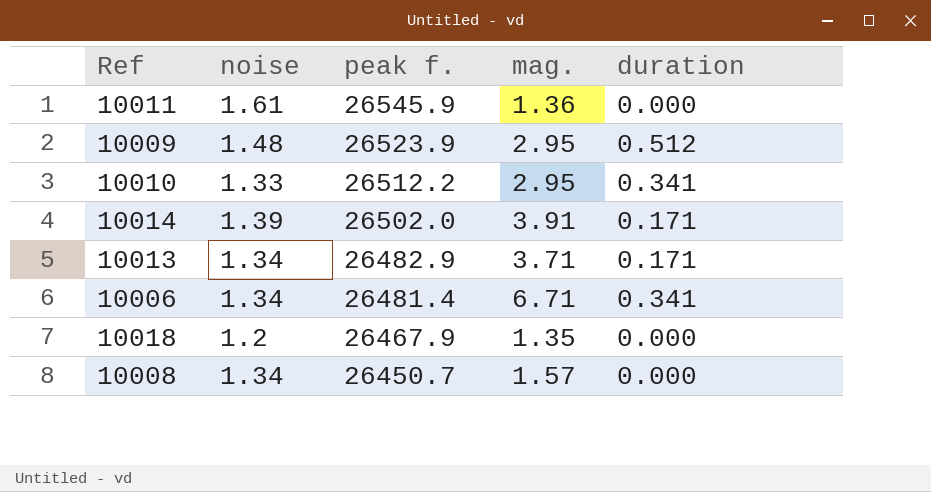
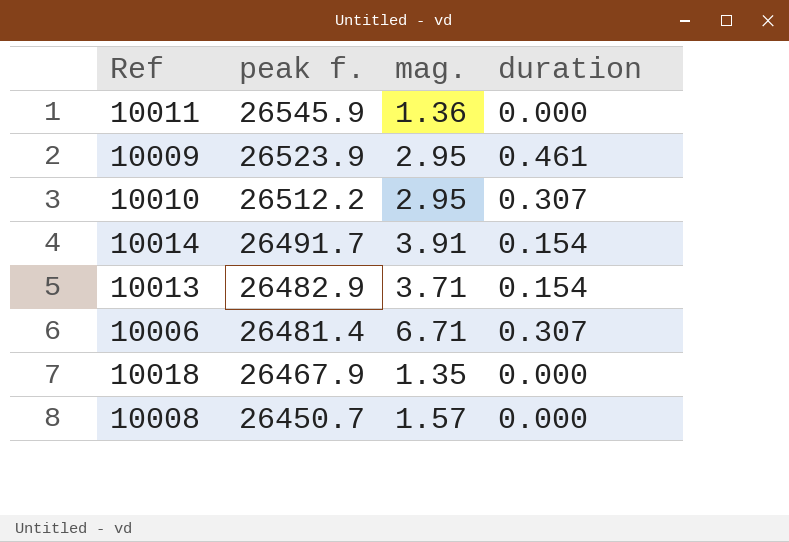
column noise | position: 2 -> none
10009 | duration: 0.512 -> 0.461
10010 | duration: 0.341 -> 0.307
10014 | peak f.: 26502.0 -> 26491.7
10014 | duration: 0.171 -> 0.154
10013 | duration: 0.171 -> 0.154
10006 | duration: 0.341 -> 0.307

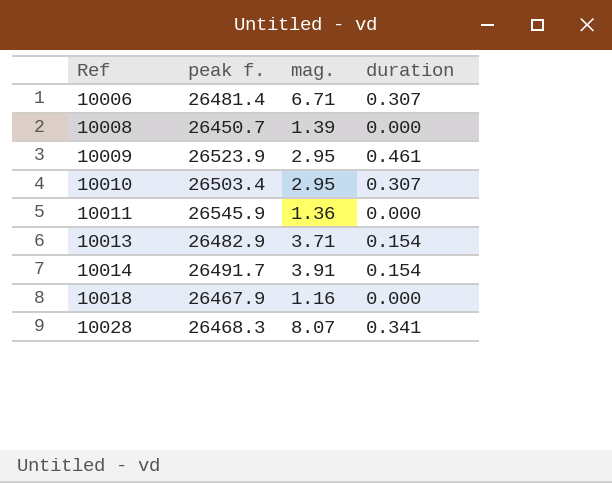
row order: peak f. descending -> Ref ascending
10008 | mag.: 1.57 -> 1.39
10010 | peak f.: 26512.2 -> 26503.4
10018 | mag.: 1.35 -> 1.16
row 10028: none -> 26468.3 | 8.07 | 0.341

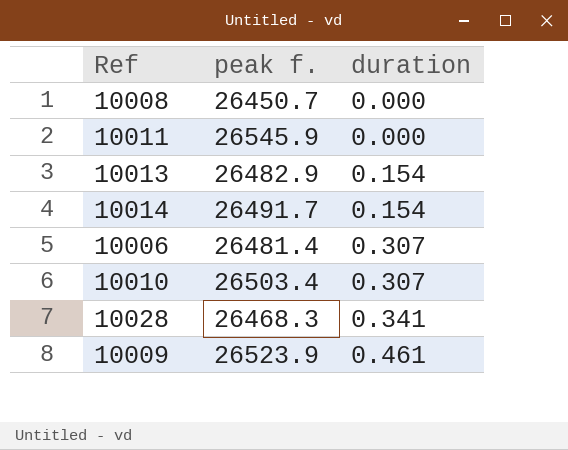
row order: Ref ascending -> duration ascending
column mag. | position: 3 -> none
row 10018: 26467.9 | 1.16 | 0.000 -> none

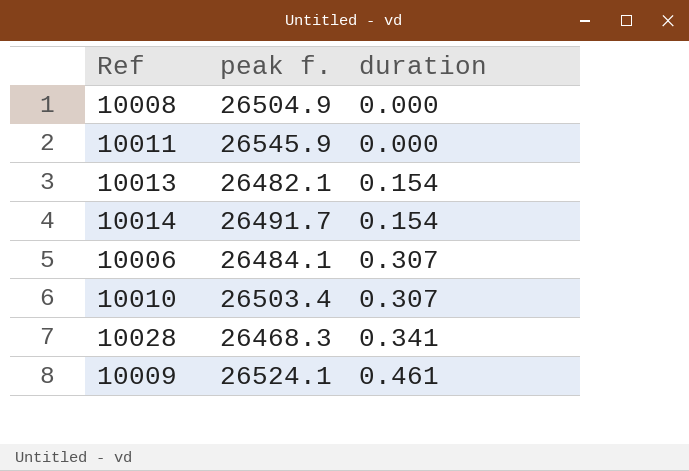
10008 | peak f.: 26450.7 -> 26504.9
10013 | peak f.: 26482.9 -> 26482.1
10006 | peak f.: 26481.4 -> 26484.1
10009 | peak f.: 26523.9 -> 26524.1

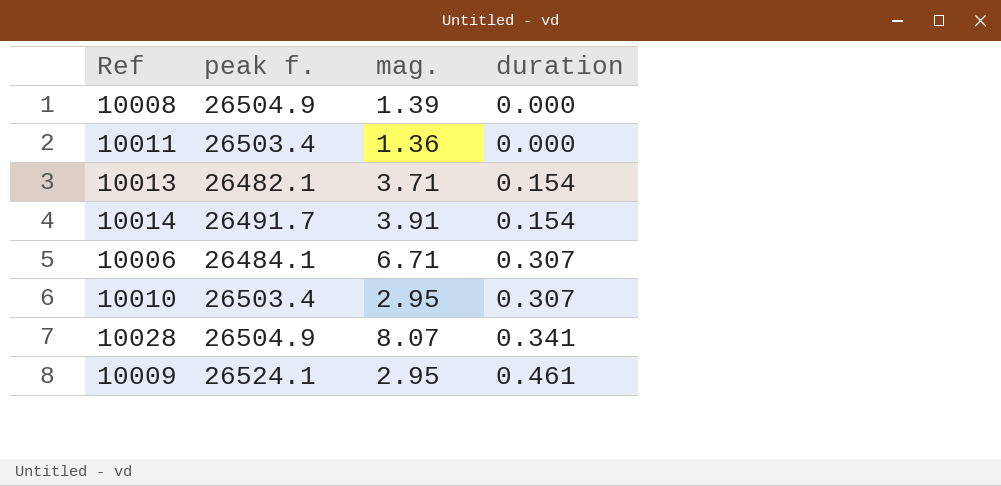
column mag. | position: none -> 3
10011 | peak f.: 26545.9 -> 26503.4
10028 | peak f.: 26468.3 -> 26504.9

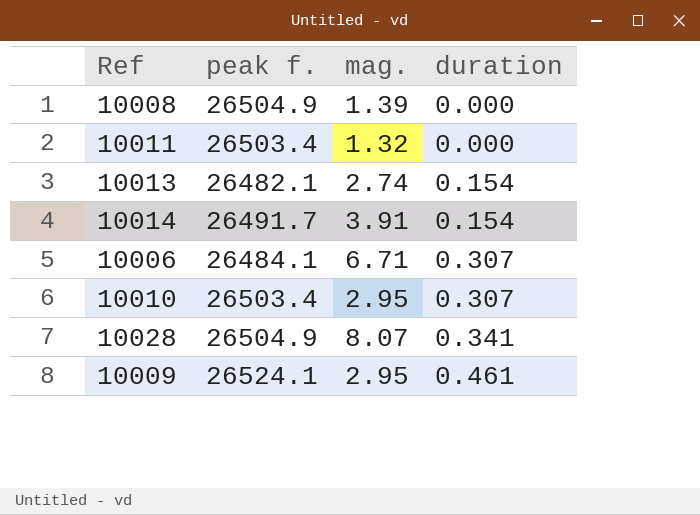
10011 | mag.: 1.36 -> 1.32
10013 | mag.: 3.71 -> 2.74

